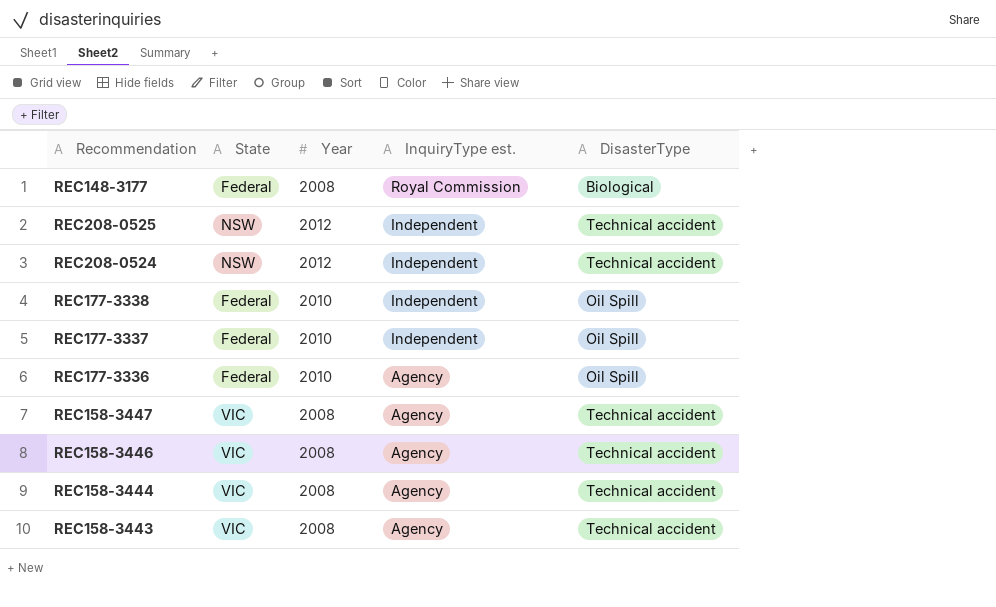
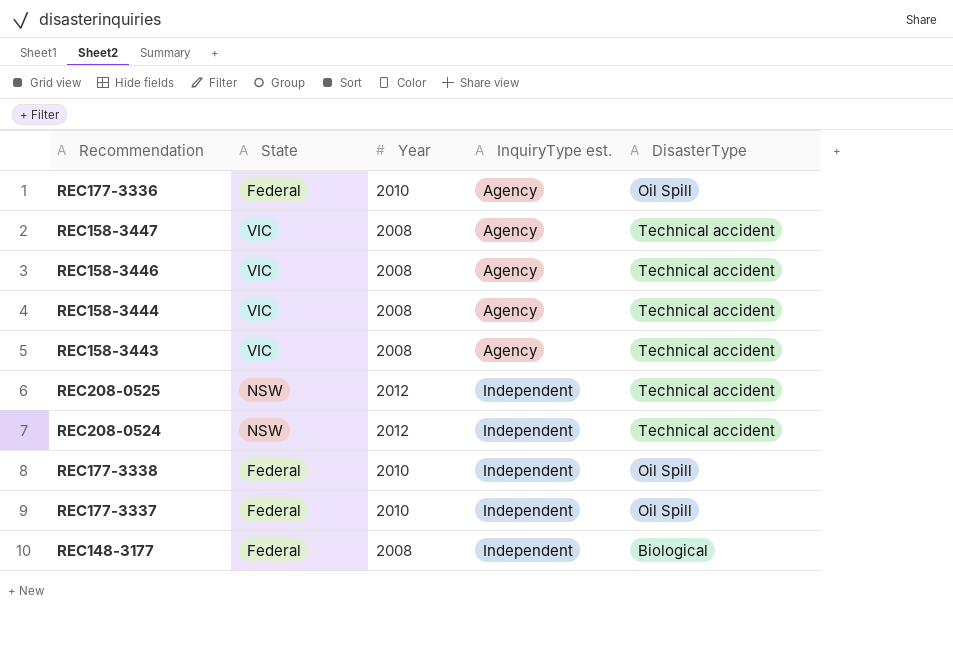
row order: InquiryType est. descending -> InquiryType est. ascending
REC148-3177 | InquiryType est.: Royal Commission -> Independent

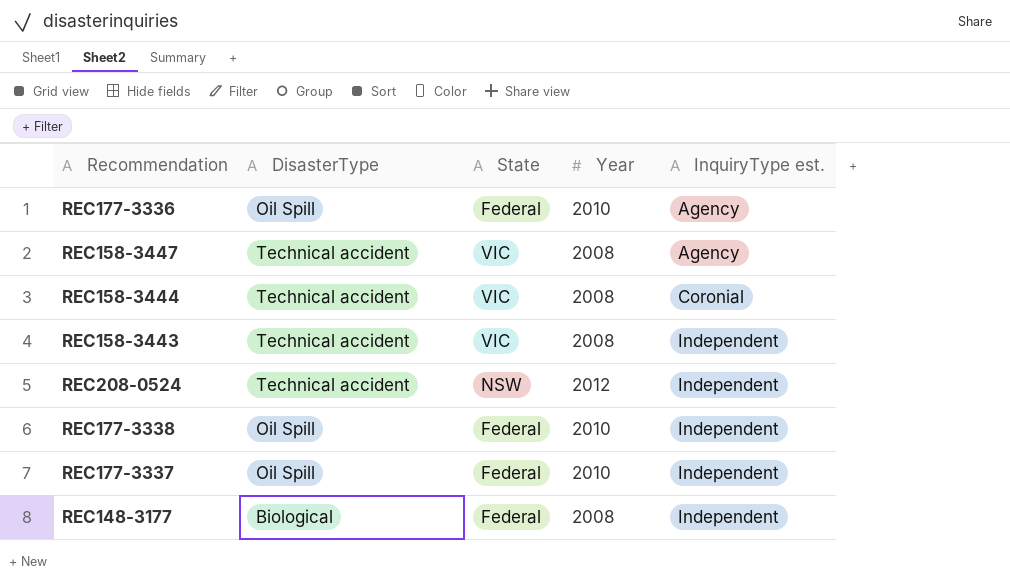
column DisasterType | position: 5 -> 2
row REC158-3446: VIC | 2008 | Agency | Technical accident -> none
row REC208-0525: NSW | 2012 | Independent | Technical accident -> none
REC158-3444 | InquiryType est.: Agency -> Coronial
REC158-3443 | InquiryType est.: Agency -> Independent

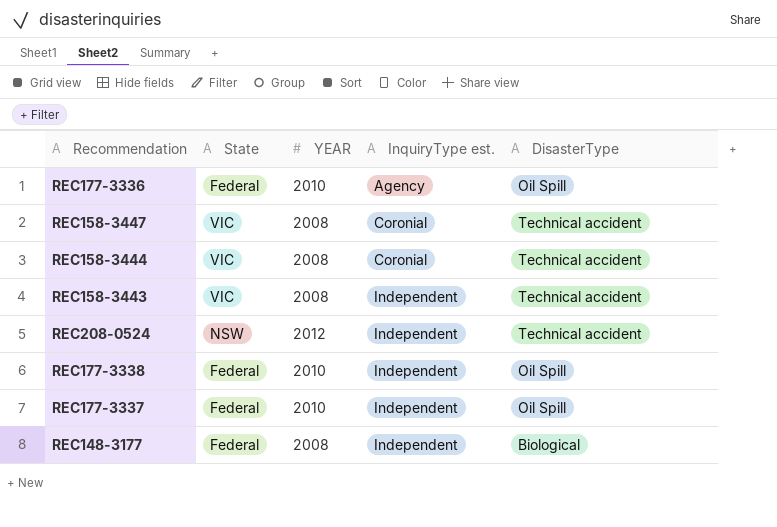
column name: Year -> YEAR
column DisasterType | position: 2 -> 5
REC158-3447 | InquiryType est.: Agency -> Coronial

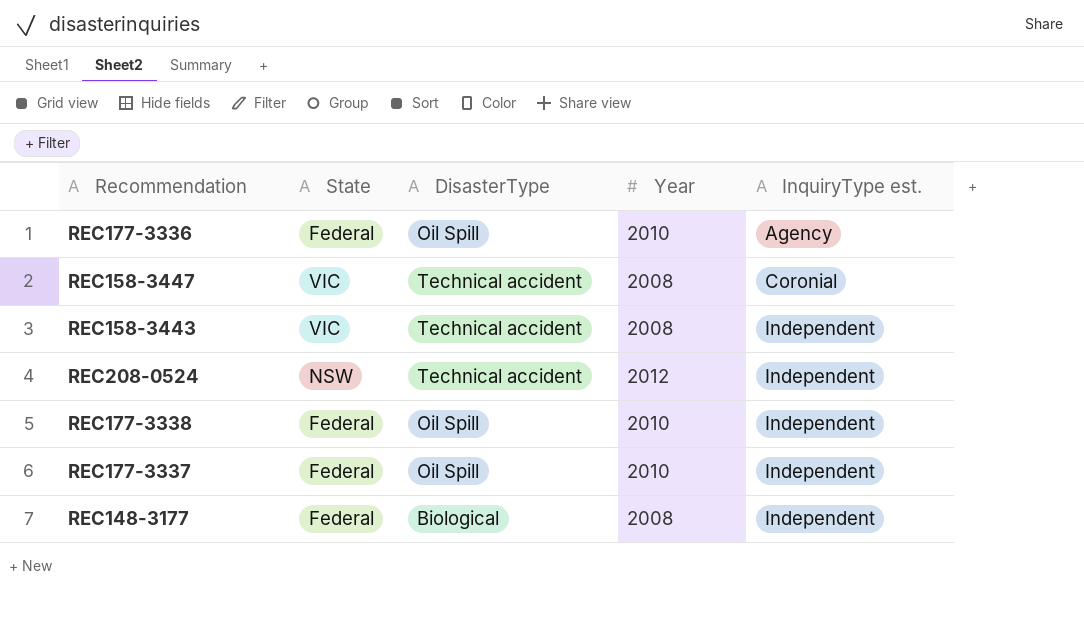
column DisasterType | position: 5 -> 3
column name: YEAR -> Year
row REC158-3444: VIC | 2008 | Coronial | Technical accident -> none

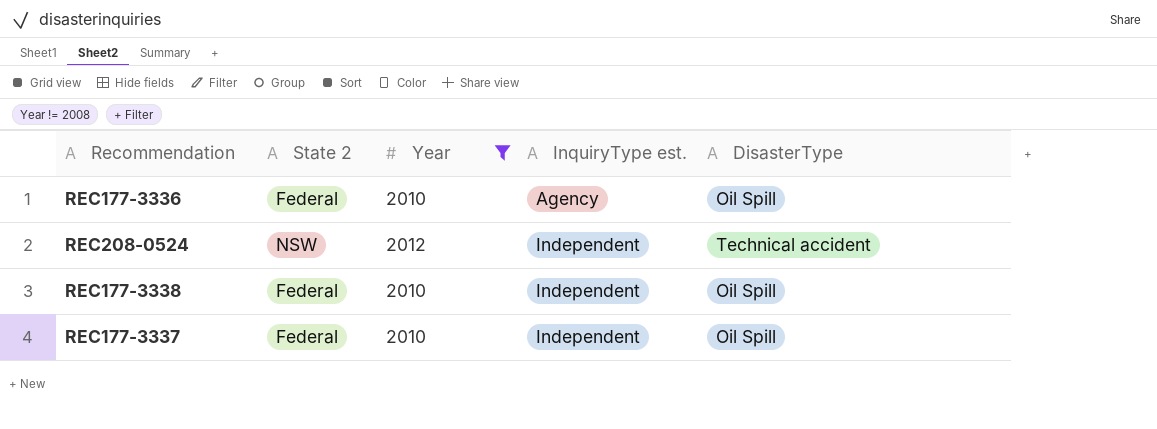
filter: none -> Year != 2008
column name: State -> State 2
column DisasterType | position: 3 -> 5

